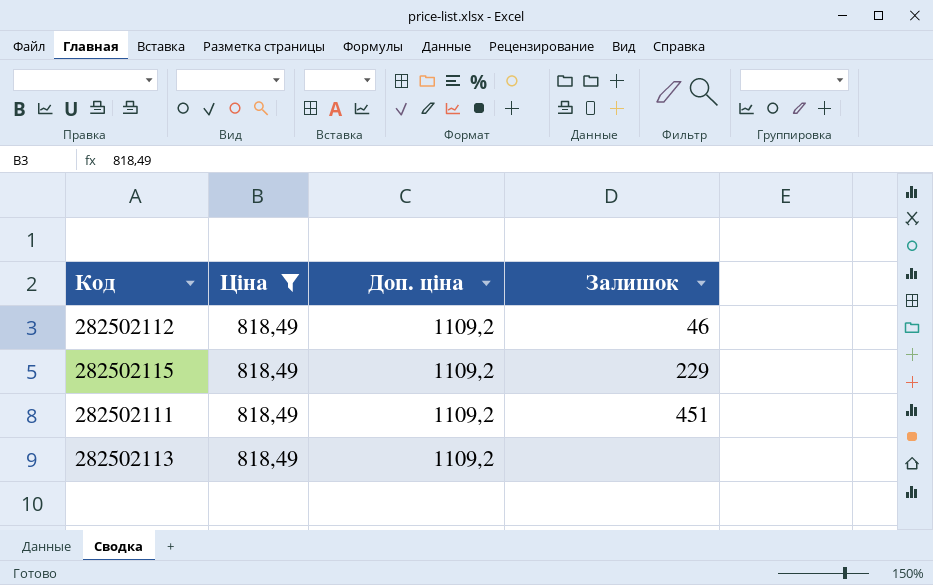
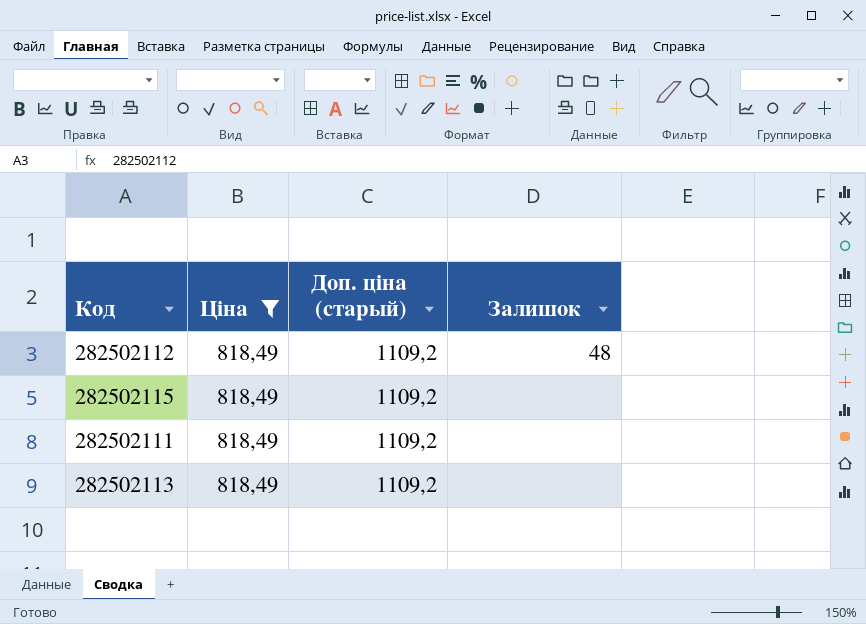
column name: Доп. ціна -> Доп. ціна (старый)
282502112 | Залишок: 46 -> 48
282502115 | Залишок: 229 -> none
282502111 | Залишок: 451 -> none

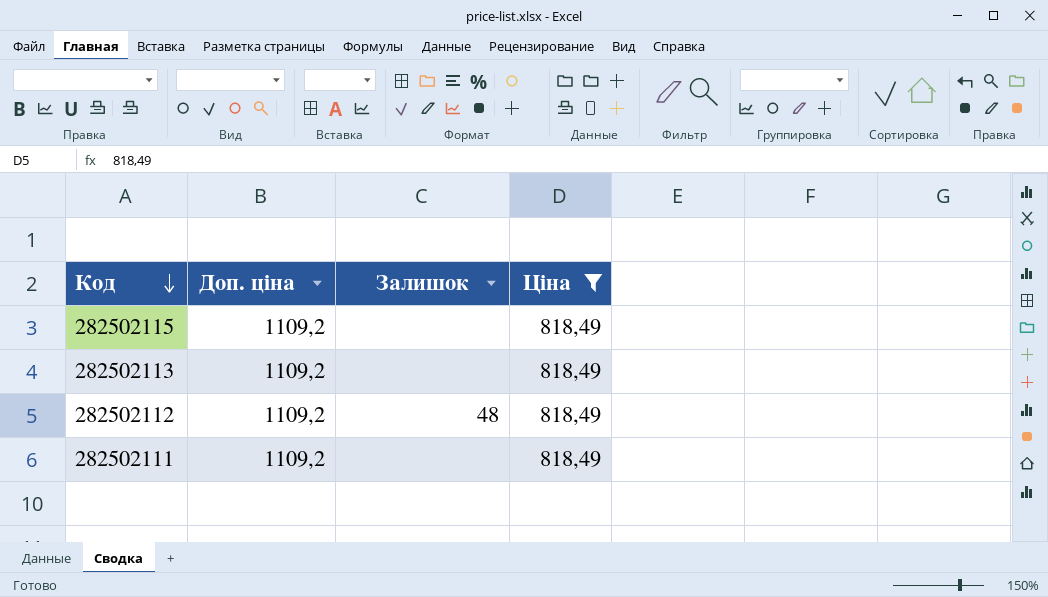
row order: none -> Код descending
column name: Доп. ціна (старый) -> Доп. ціна
column Ціна | position: 2 -> 4

